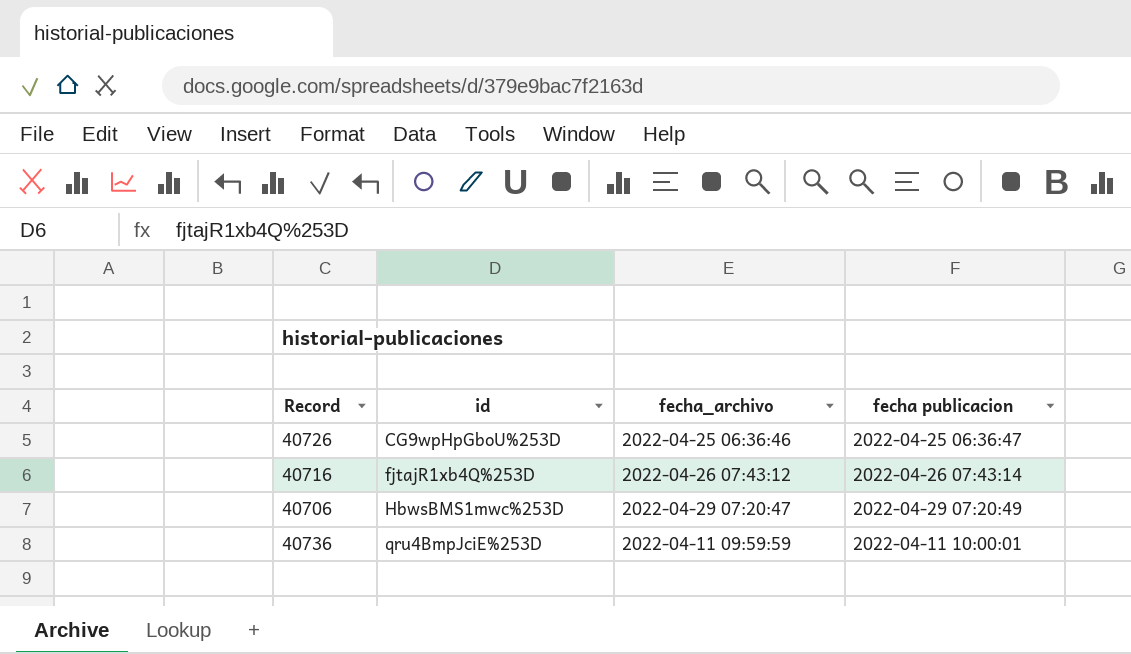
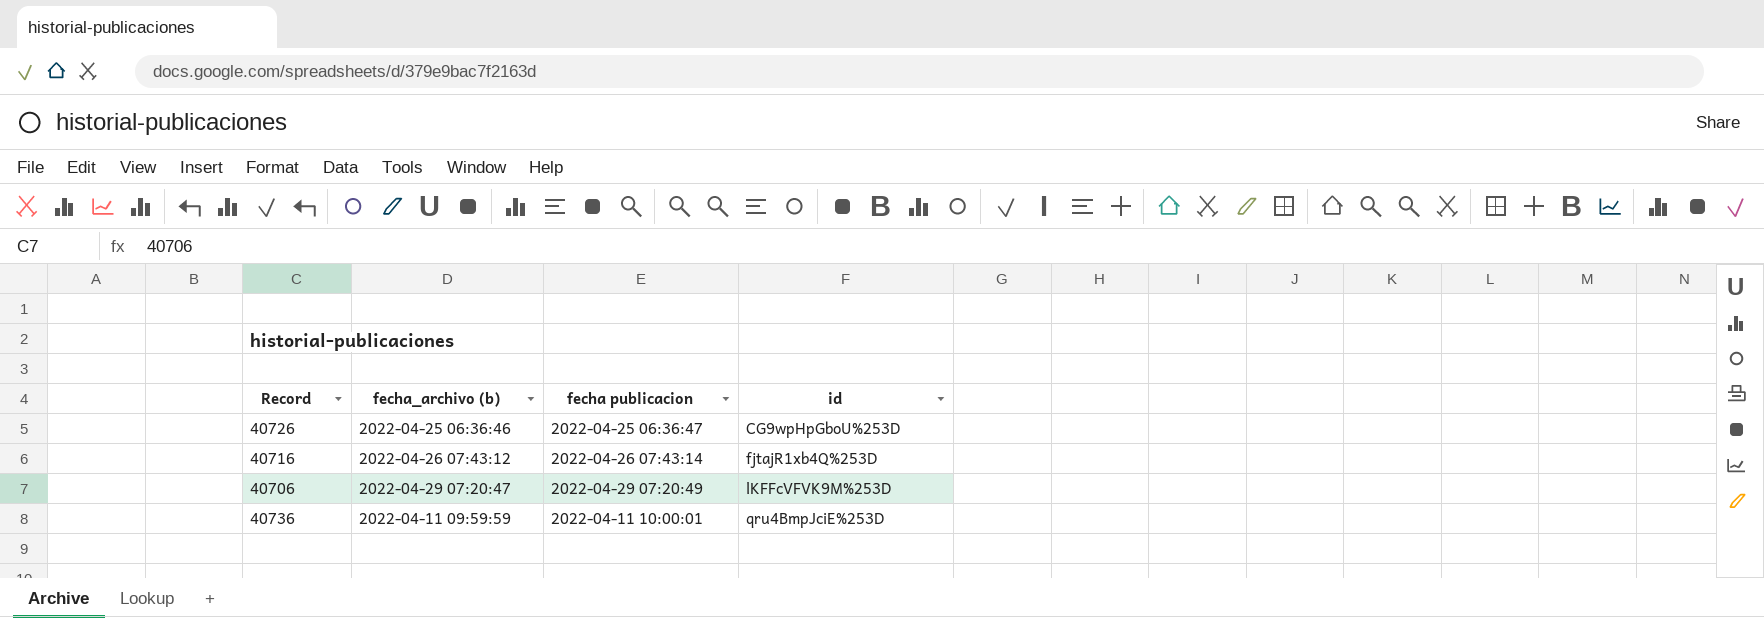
column name: fecha_archivo -> fecha_archivo (b)
column id | position: 2 -> 4
40706 | id: HbwsBMS1mwc%253D -> lKFFcVFVK9M%253D

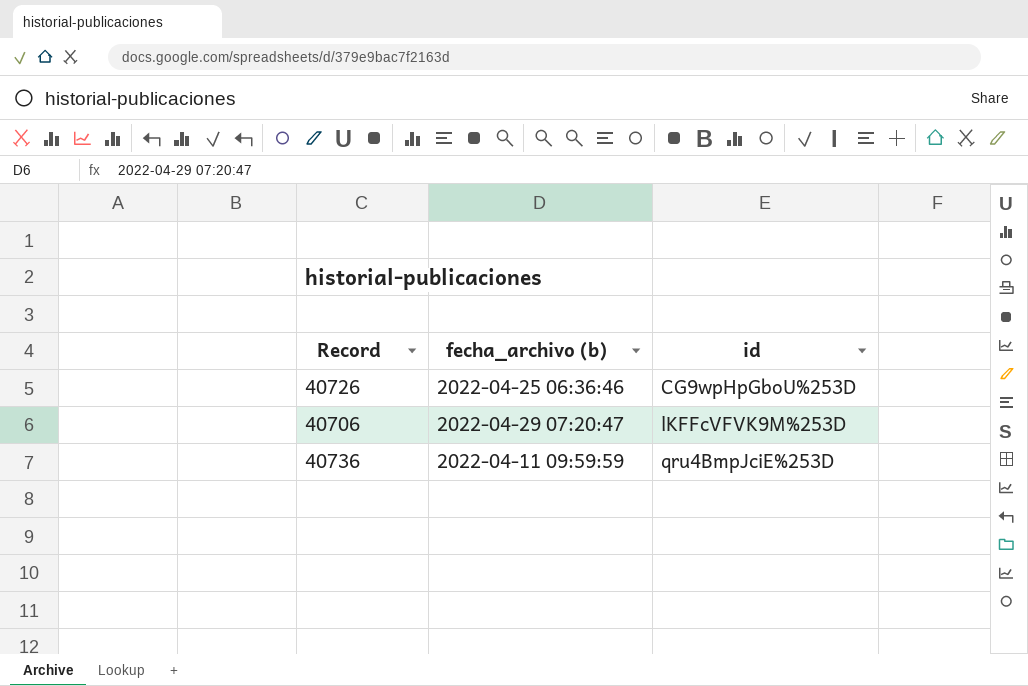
column fecha publicacion | position: 3 -> none
row 40716: 2022-04-26 07:43:12 | 2022-04-26 07:43:14 | fjtajR1xb4Q%253D -> none

